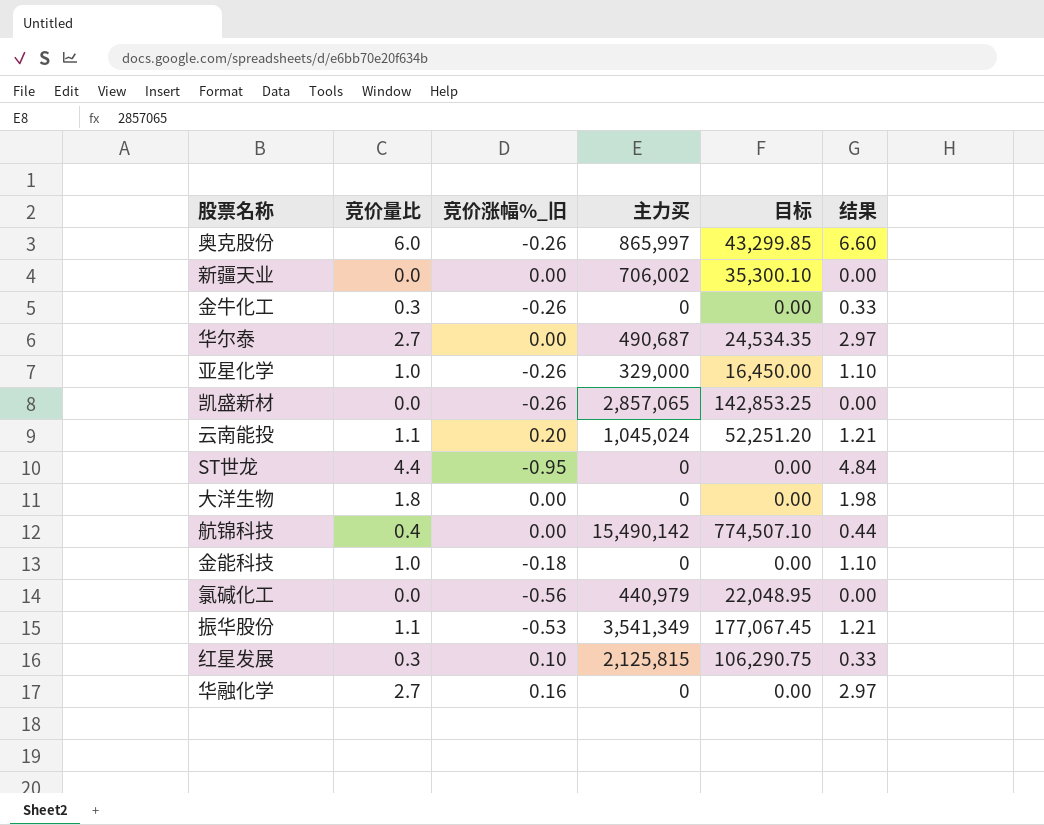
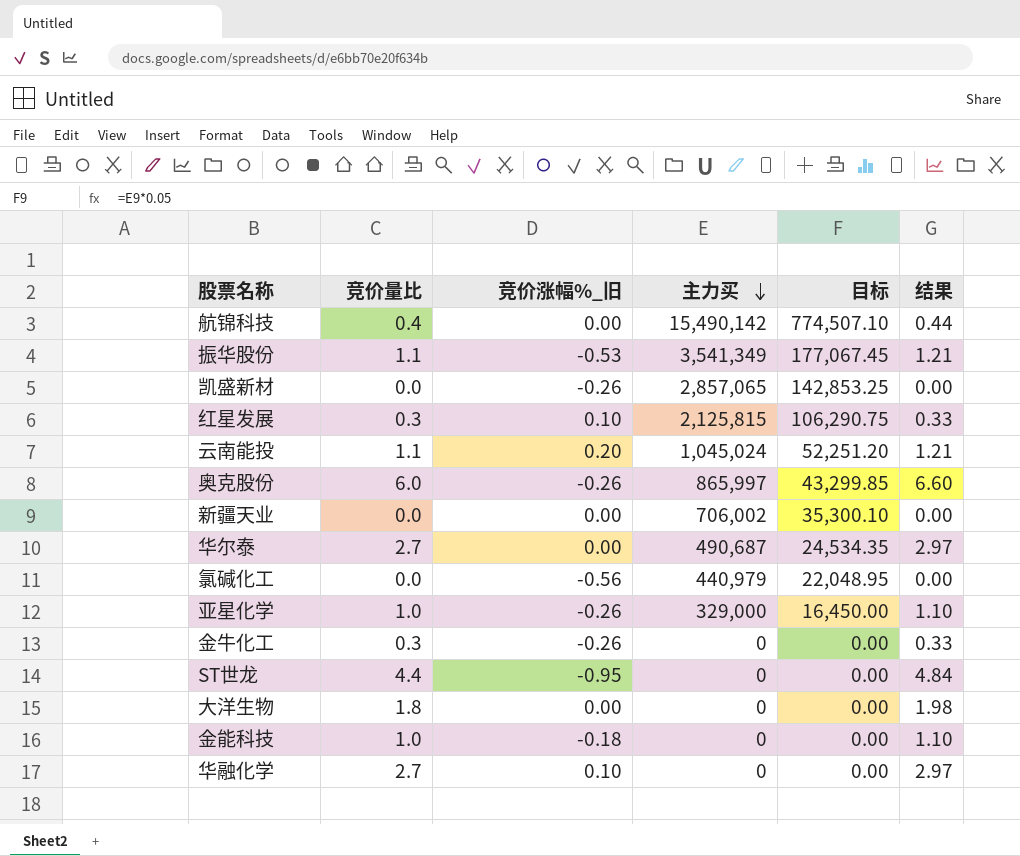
row order: none -> 主力买 descending
华融化学 | 竞价涨幅%_旧: 0.16 -> 0.10

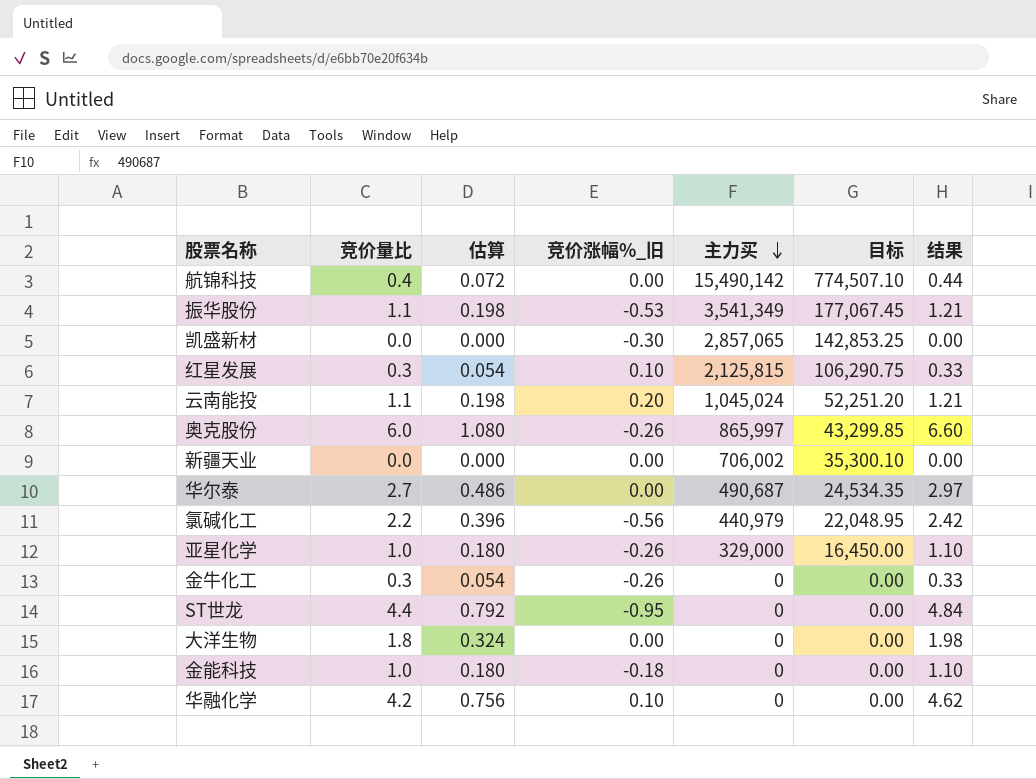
column 估算 | formula: none -> [竞价量比] * 0.18
凯盛新材 | 竞价涨幅%_旧: -0.26 -> -0.30
氯碱化工 | 竞价量比: 0.0 -> 2.2
氯碱化工 | 结果: 0.00 -> 2.42
华融化学 | 竞价量比: 2.7 -> 4.2
华融化学 | 结果: 2.97 -> 4.62

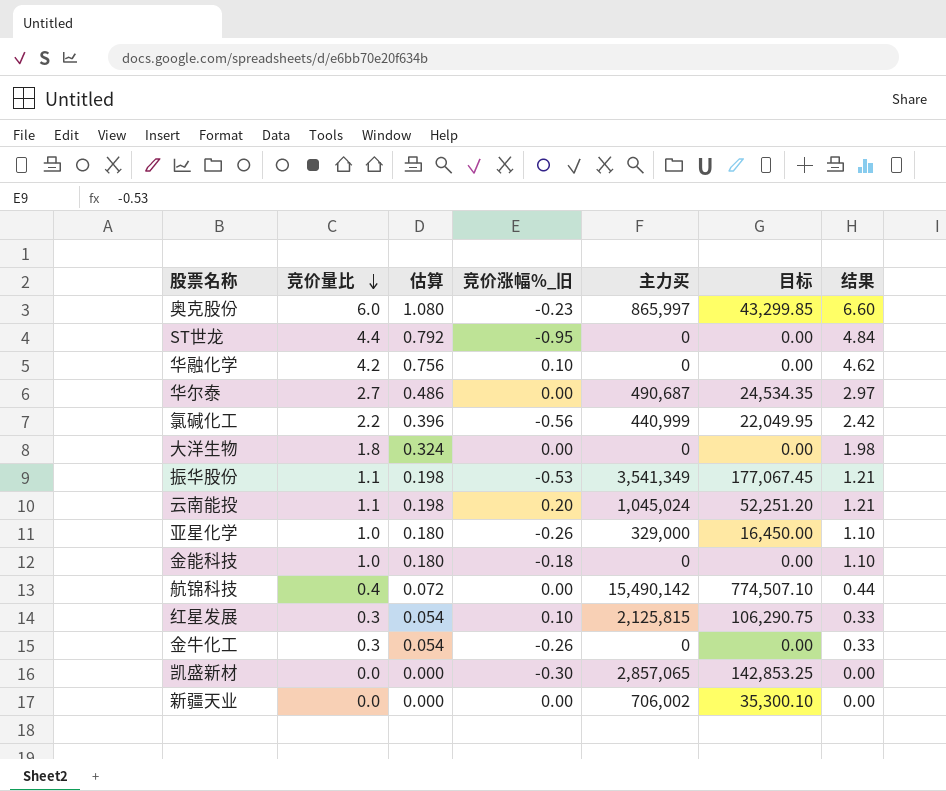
row order: 主力买 descending -> 竞价量比 descending
奥克股份 | 竞价涨幅%_旧: -0.26 -> -0.23
氯碱化工 | 主力买: 440,979 -> 440,999
氯碱化工 | 目标: 22,048.95 -> 22,049.95

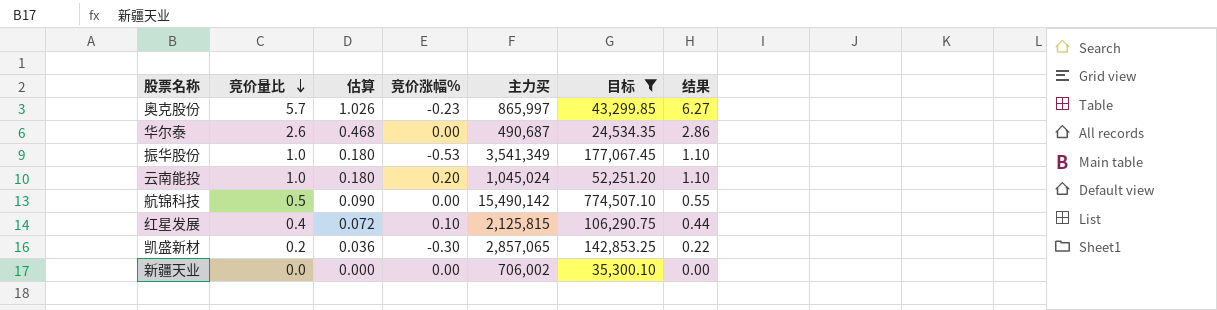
filter: none -> 目标 >= 24,534.35
column name: 竞价涨幅%_旧 -> 竞价涨幅%
奥克股份 | 竞价量比: 6.0 -> 5.7
奥克股份 | 估算: 1.080 -> 1.026
奥克股份 | 结果: 6.60 -> 6.27
华尔泰 | 竞价量比: 2.7 -> 2.6
华尔泰 | 估算: 0.486 -> 0.468
华尔泰 | 结果: 2.97 -> 2.86
振华股份 | 竞价量比: 1.1 -> 1.0
振华股份 | 估算: 0.198 -> 0.180
振华股份 | 结果: 1.21 -> 1.10
云南能投 | 竞价量比: 1.1 -> 1.0
云南能投 | 估算: 0.198 -> 0.180
云南能投 | 结果: 1.21 -> 1.10
航锦科技 | 竞价量比: 0.4 -> 0.5
航锦科技 | 估算: 0.072 -> 0.090
航锦科技 | 结果: 0.44 -> 0.55
红星发展 | 竞价量比: 0.3 -> 0.4
红星发展 | 估算: 0.054 -> 0.072
红星发展 | 结果: 0.33 -> 0.44
凯盛新材 | 竞价量比: 0.0 -> 0.2
凯盛新材 | 估算: 0.000 -> 0.036
凯盛新材 | 结果: 0.00 -> 0.22

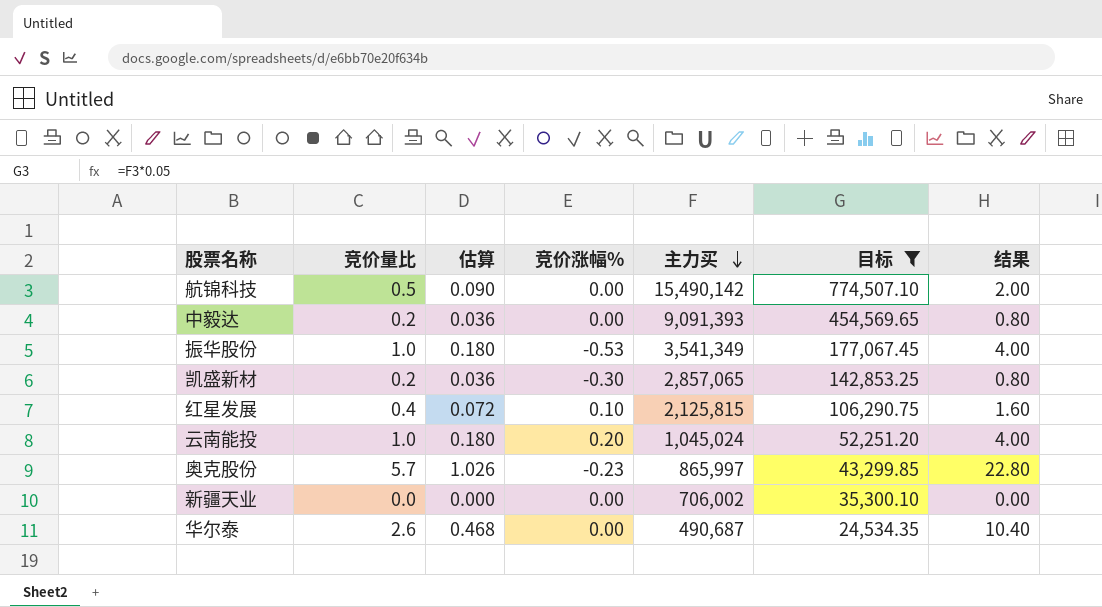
row order: 竞价量比 descending -> 主力买 descending
column 结果 | formula: [竞价量比] * 1.1 -> [竞价量比] * 4
row 中毅达: none -> 0.2 | 0.036 | 0.00 | 9,091,393 | 454,569.65 | 0.80

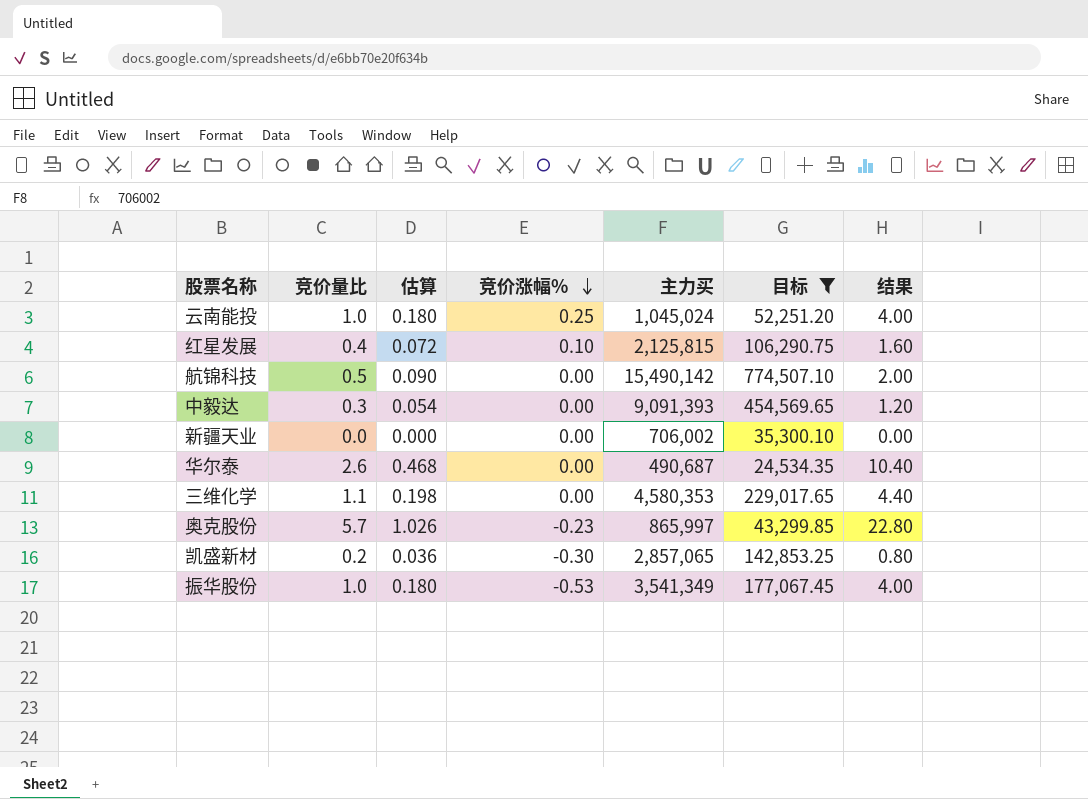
row order: 主力买 descending -> 竞价涨幅% descending
云南能投 | 竞价涨幅%: 0.20 -> 0.25
中毅达 | 竞价量比: 0.2 -> 0.3
中毅达 | 估算: 0.036 -> 0.054
中毅达 | 结果: 0.80 -> 1.20
row 三维化学: none -> 1.1 | 0.198 | 0.00 | 4,580,353 | 229,017.65 | 4.40

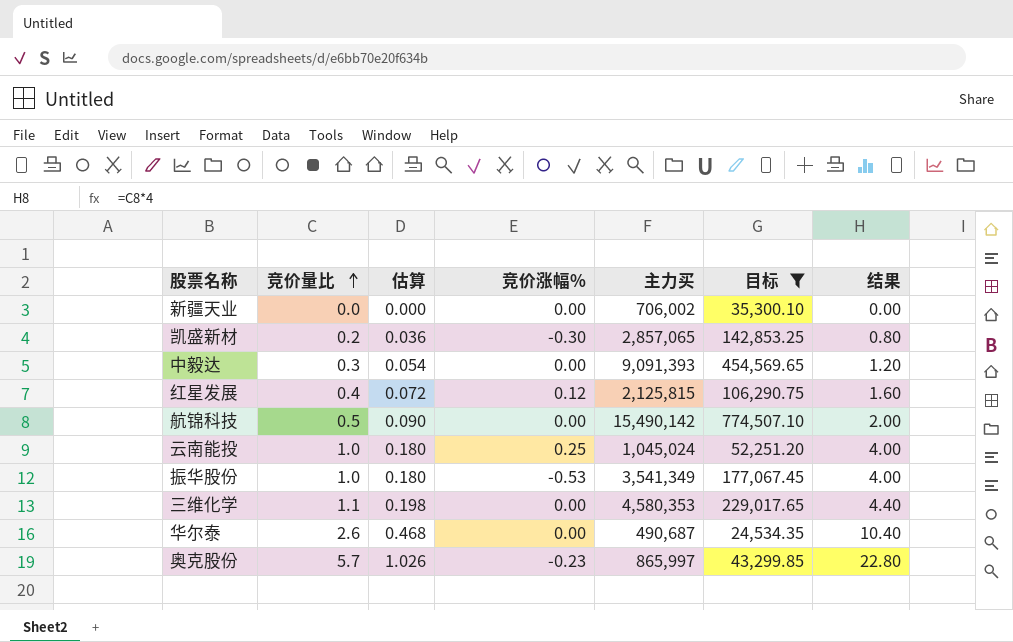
row order: 竞价涨幅% descending -> 竞价量比 ascending
红星发展 | 竞价涨幅%: 0.10 -> 0.12

